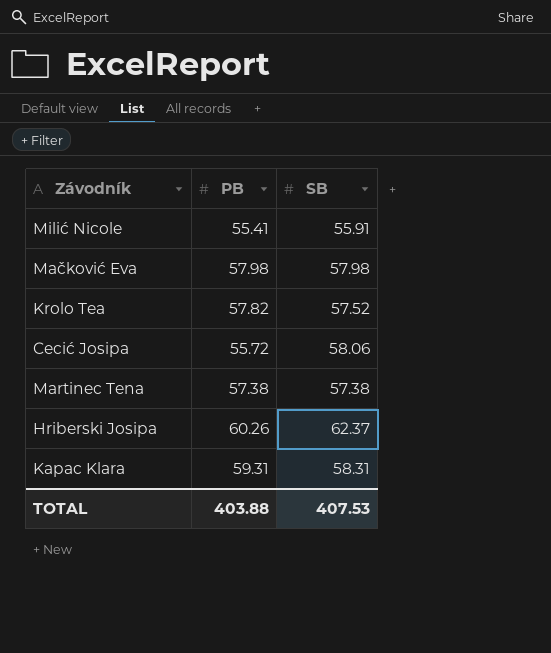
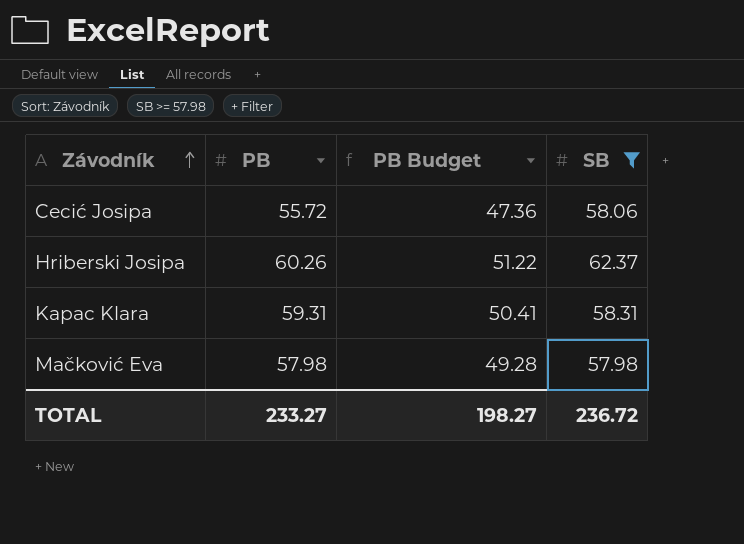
filter: none -> SB >= 57.98
row order: none -> Závodník ascending
column PB Budget | formula: none -> [PB] * 0.85
TOTAL | PB: 403.88 -> 233.27
TOTAL | SB: 407.53 -> 236.72

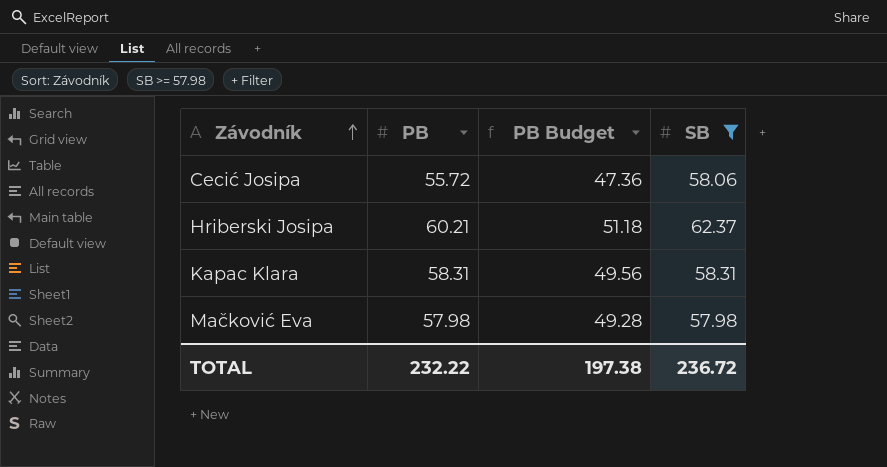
Hriberski Josipa | PB: 60.26 -> 60.21
Hriberski Josipa | PB Budget: 51.22 -> 51.18
Kapac Klara | PB: 59.31 -> 58.31
Kapac Klara | PB Budget: 50.41 -> 49.56
TOTAL | PB: 233.27 -> 232.22
TOTAL | PB Budget: 198.27 -> 197.38

